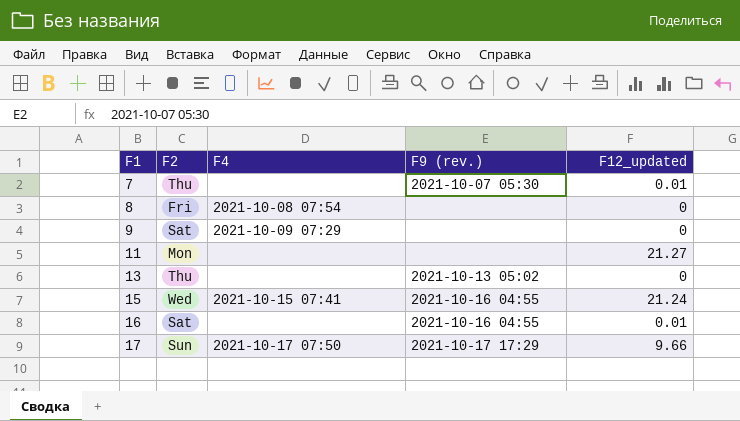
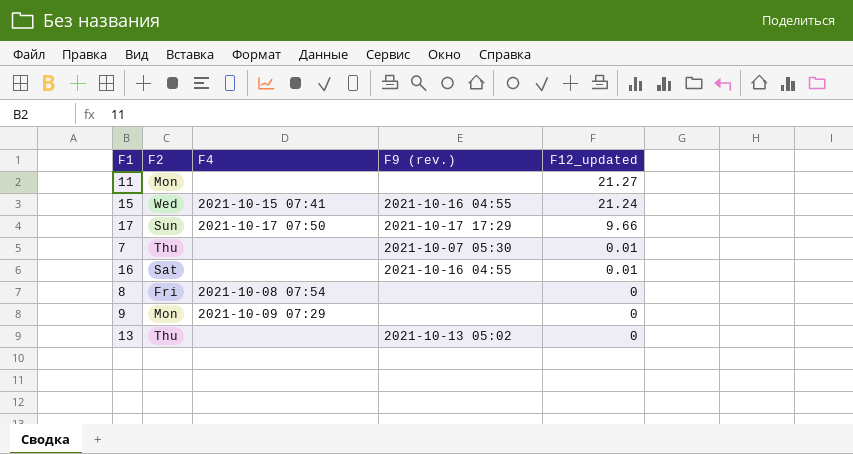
row order: F1 ascending -> F12_updated descending
9 | F2: Sat -> Mon

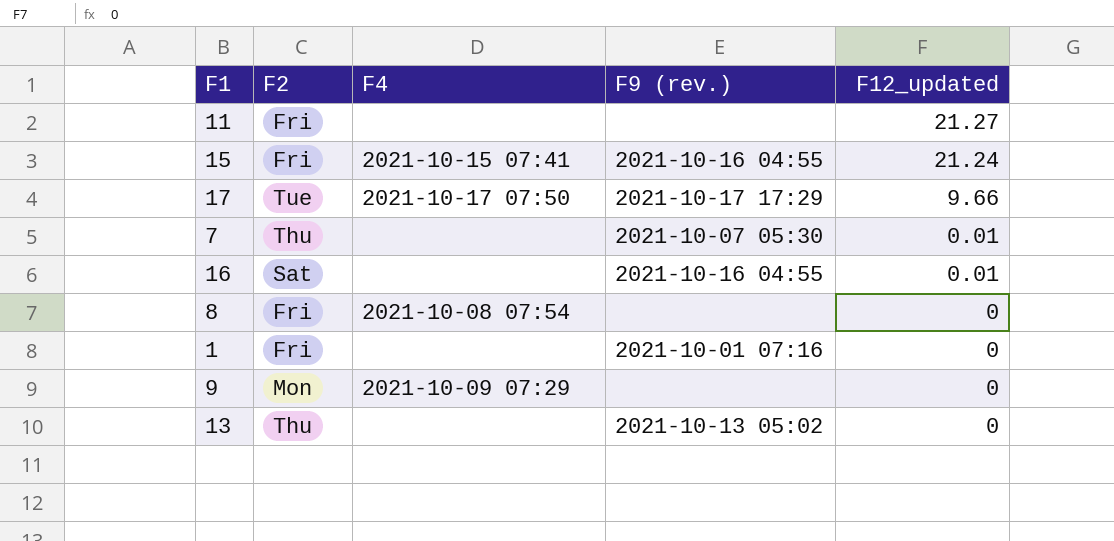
11 | F2: Mon -> Fri
15 | F2: Wed -> Fri
17 | F2: Sun -> Tue
row 1: none -> Fri | none | 2021-10-01 07:16 | 0

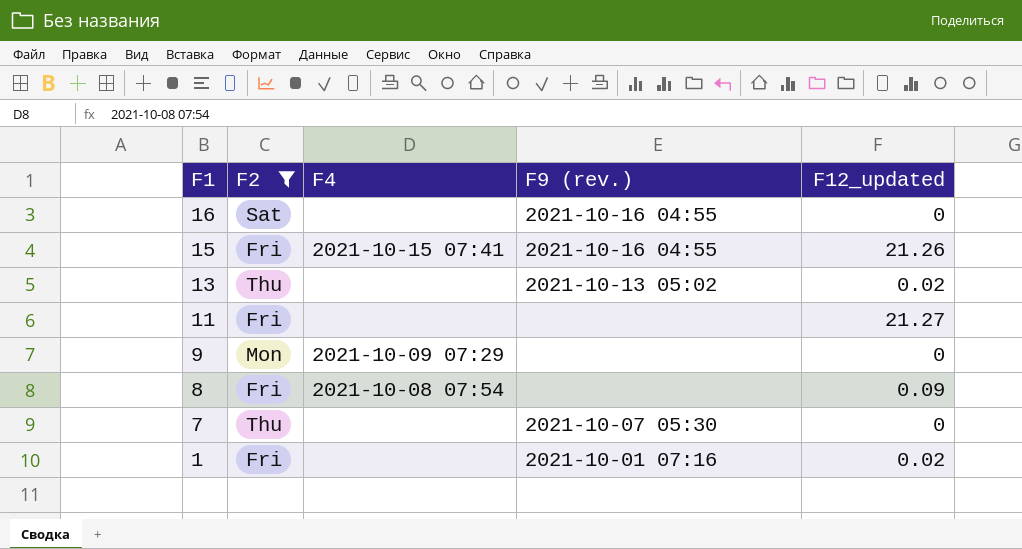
filter: none -> F2 != Tue
row order: F12_updated descending -> F1 descending
16 | F12_updated: 0.01 -> 0
15 | F12_updated: 21.24 -> 21.26
13 | F12_updated: 0 -> 0.02
8 | F12_updated: 0 -> 0.09
7 | F12_updated: 0.01 -> 0
1 | F12_updated: 0 -> 0.02

